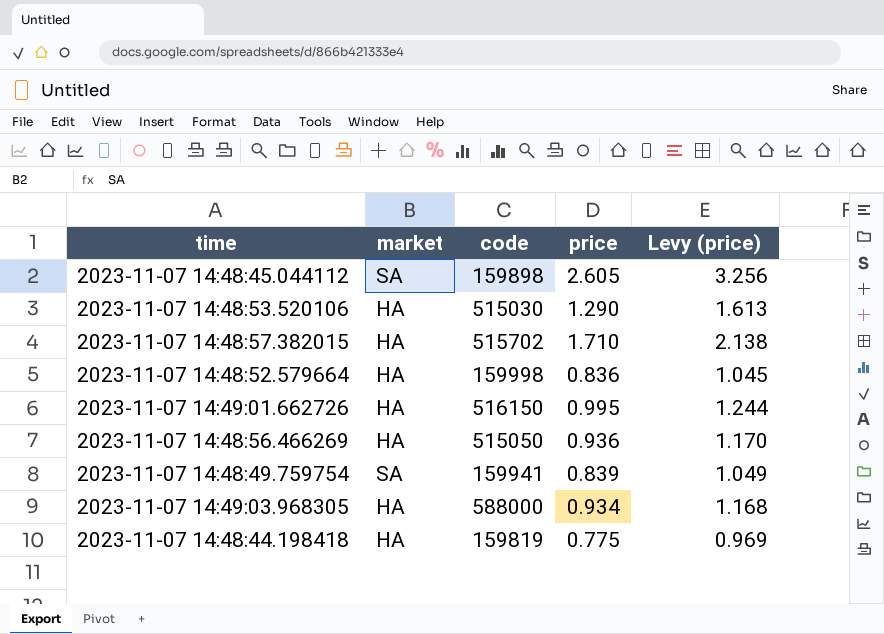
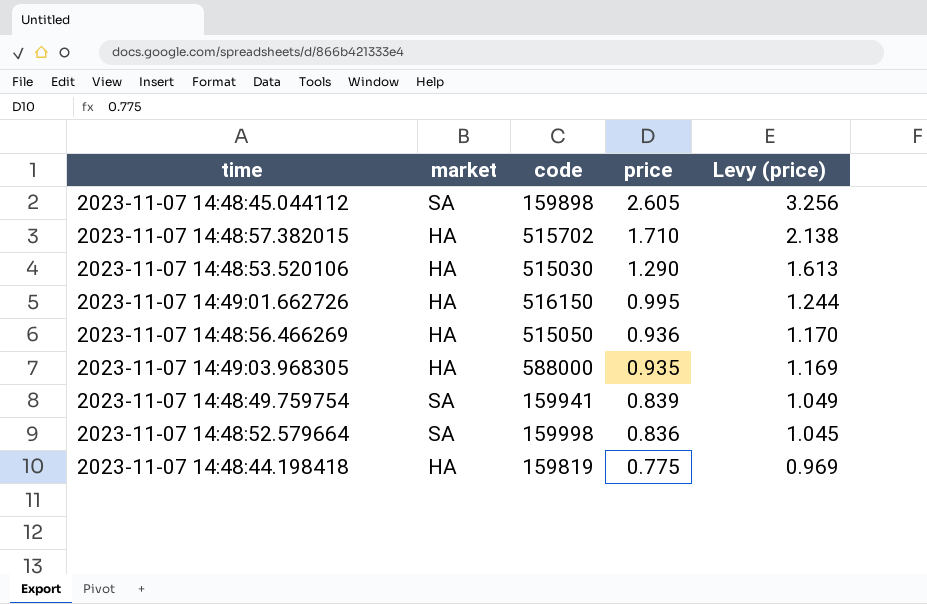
row order: none -> price descending
2023-11-07 14:49:03.968305 | price: 0.934 -> 0.935
2023-11-07 14:49:03.968305 | Levy (price): 1.168 -> 1.169
2023-11-07 14:48:52.579664 | market: HA -> SA

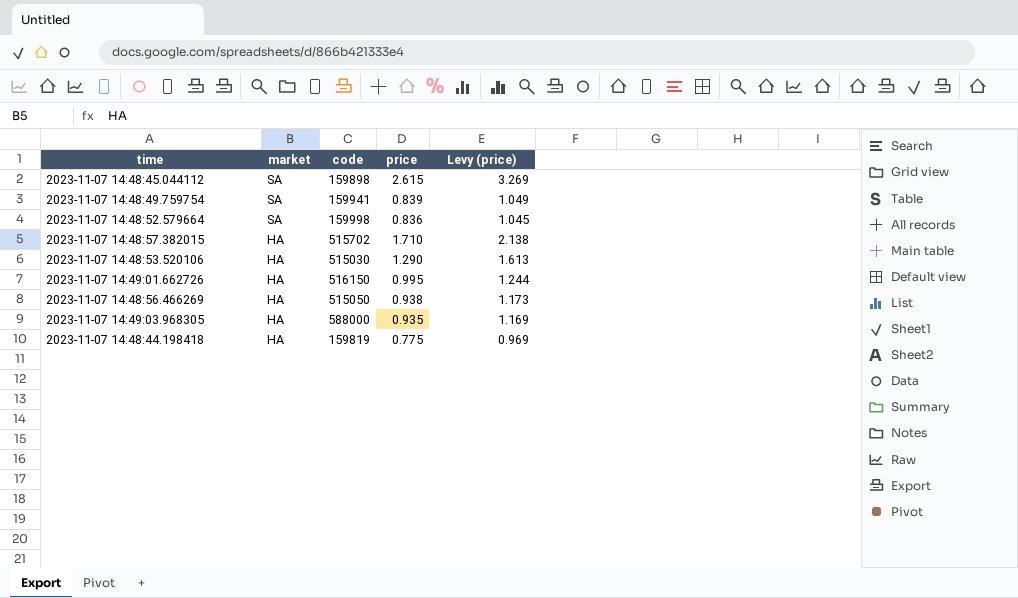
row order: price descending -> market descending
2023-11-07 14:48:45.044112 | price: 2.605 -> 2.615
2023-11-07 14:48:45.044112 | Levy (price): 3.256 -> 3.269
2023-11-07 14:48:56.466269 | price: 0.936 -> 0.938
2023-11-07 14:48:56.466269 | Levy (price): 1.170 -> 1.173

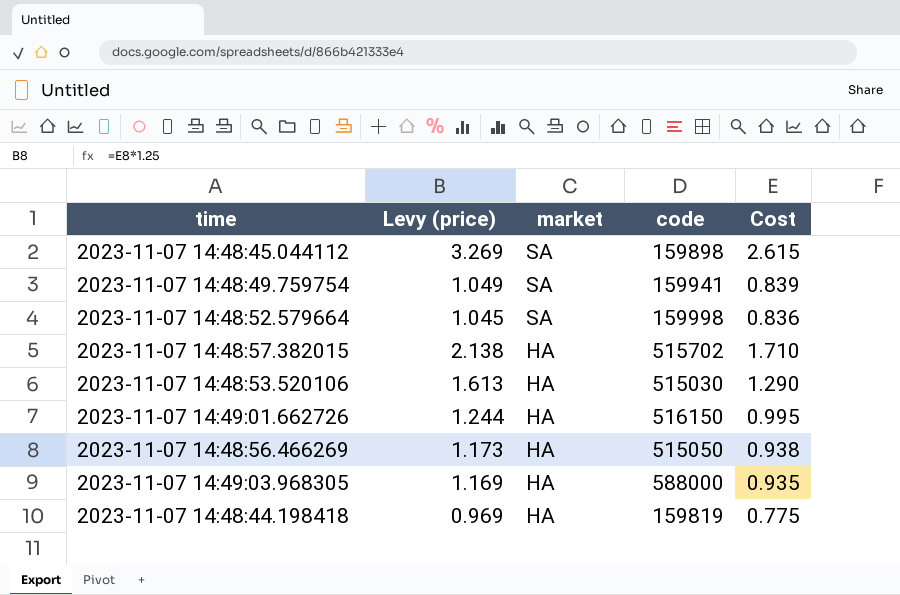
column Levy (price) | position: 5 -> 2
column name: price -> Cost

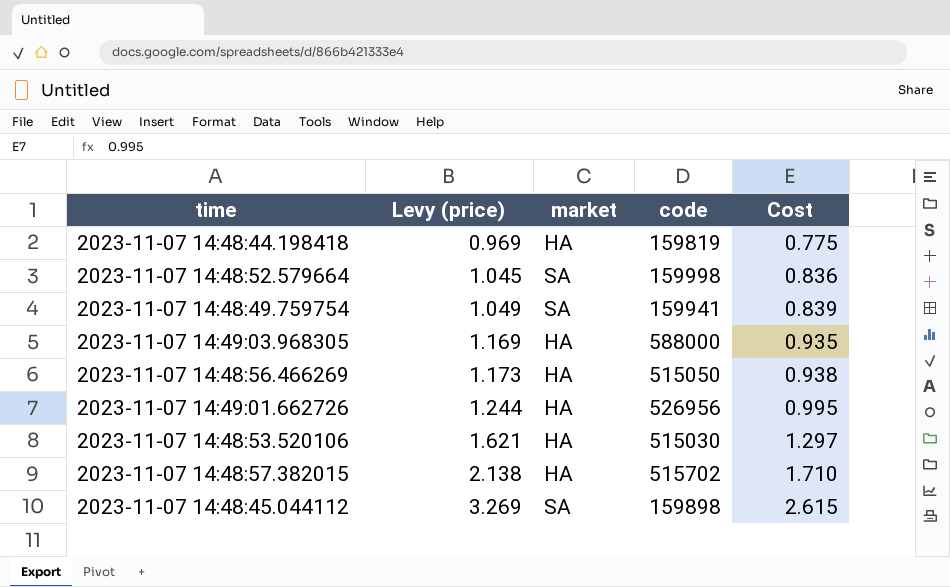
row order: market descending -> Levy (price) ascending
2023-11-07 14:49:01.662726 | code: 516150 -> 526956
2023-11-07 14:48:53.520106 | Levy (price): 1.613 -> 1.621
2023-11-07 14:48:53.520106 | Cost: 1.290 -> 1.297

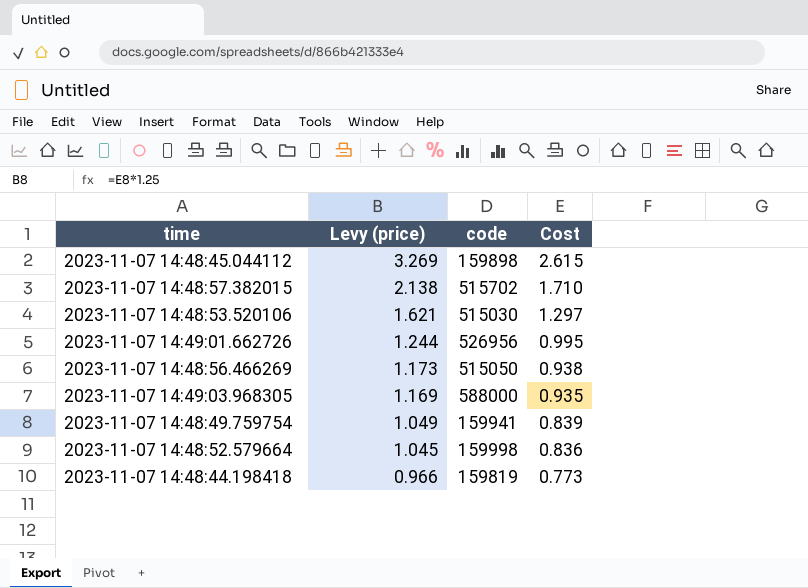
row order: Levy (price) ascending -> Levy (price) descending
column market | position: 3 -> none
2023-11-07 14:48:44.198418 | Levy (price): 0.969 -> 0.966
2023-11-07 14:48:44.198418 | Cost: 0.775 -> 0.773

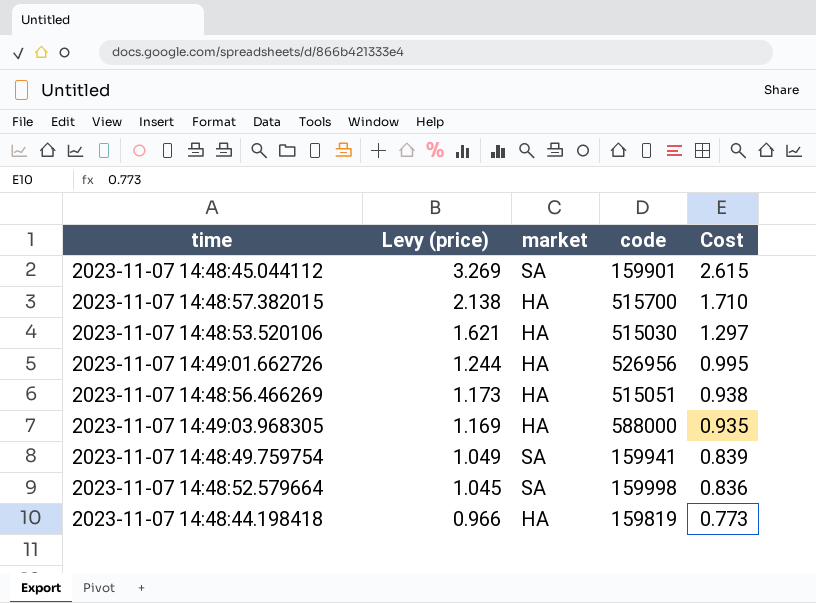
column market | position: none -> 3
2023-11-07 14:48:45.044112 | code: 159898 -> 159901
2023-11-07 14:48:57.382015 | code: 515702 -> 515700
2023-11-07 14:48:56.466269 | code: 515050 -> 515051

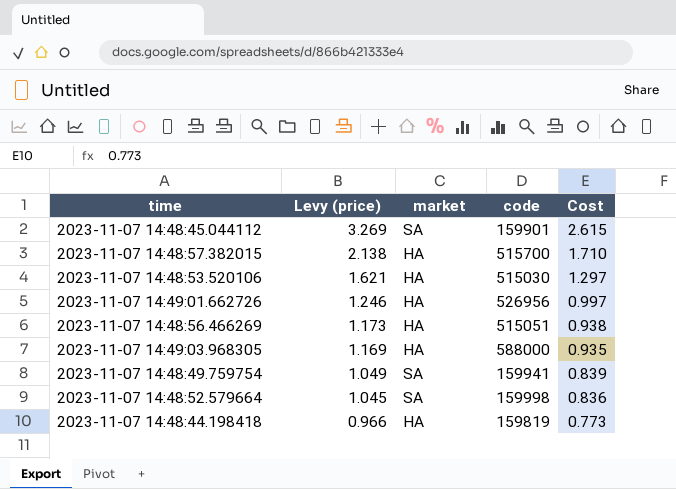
2023-11-07 14:49:01.662726 | Levy (price): 1.244 -> 1.246
2023-11-07 14:49:01.662726 | Cost: 0.995 -> 0.997

